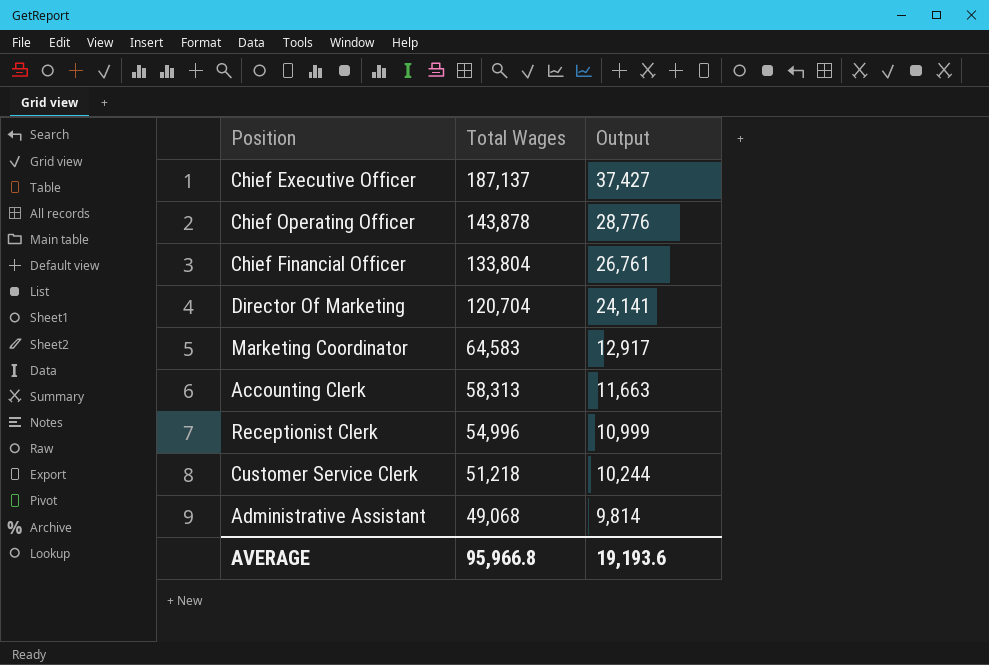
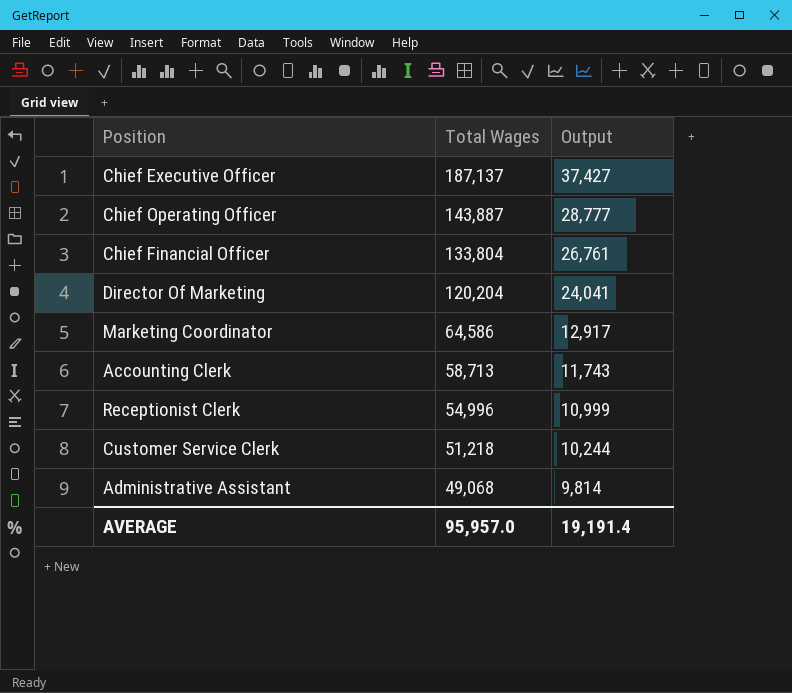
Chief Operating Officer | Total Wages: 143,878 -> 143,887
Chief Operating Officer | Output: 28,776 -> 28,777
Director Of Marketing | Total Wages: 120,704 -> 120,204
Director Of Marketing | Output: 24,141 -> 24,041
Marketing Coordinator | Total Wages: 64,583 -> 64,586
Accounting Clerk | Total Wages: 58,313 -> 58,713
Accounting Clerk | Output: 11,663 -> 11,743
AVERAGE | Total Wages: 95,966.8 -> 95,957.0
AVERAGE | Output: 19,193.6 -> 19,191.4

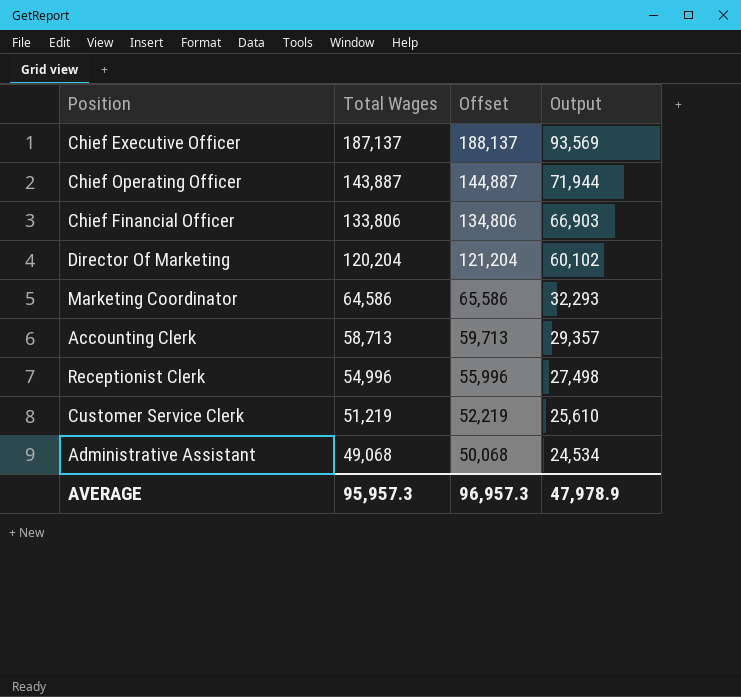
column Offset | formula: none -> [Total Wages] + 1000
column Output | formula: [Total Wages] * 0.2 -> [Total Wages] * 0.5
Chief Financial Officer | Total Wages: 133,804 -> 133,806
Customer Service Clerk | Total Wages: 51,218 -> 51,219
AVERAGE | Total Wages: 95,957.0 -> 95,957.3
AVERAGE | Output: 19,191.4 -> 47,978.9

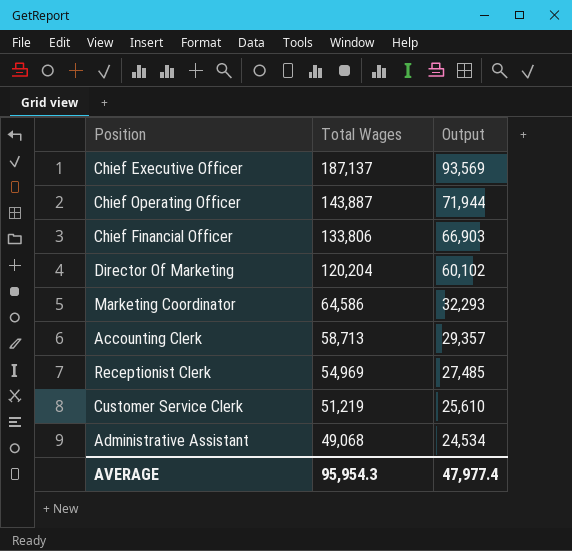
column Offset | formula: [Total Wages] + 1000 -> none
Receptionist Clerk | Total Wages: 54,996 -> 54,969
Receptionist Clerk | Output: 27,498 -> 27,485
AVERAGE | Total Wages: 95,957.3 -> 95,954.3
AVERAGE | Output: 47,978.9 -> 47,977.4

